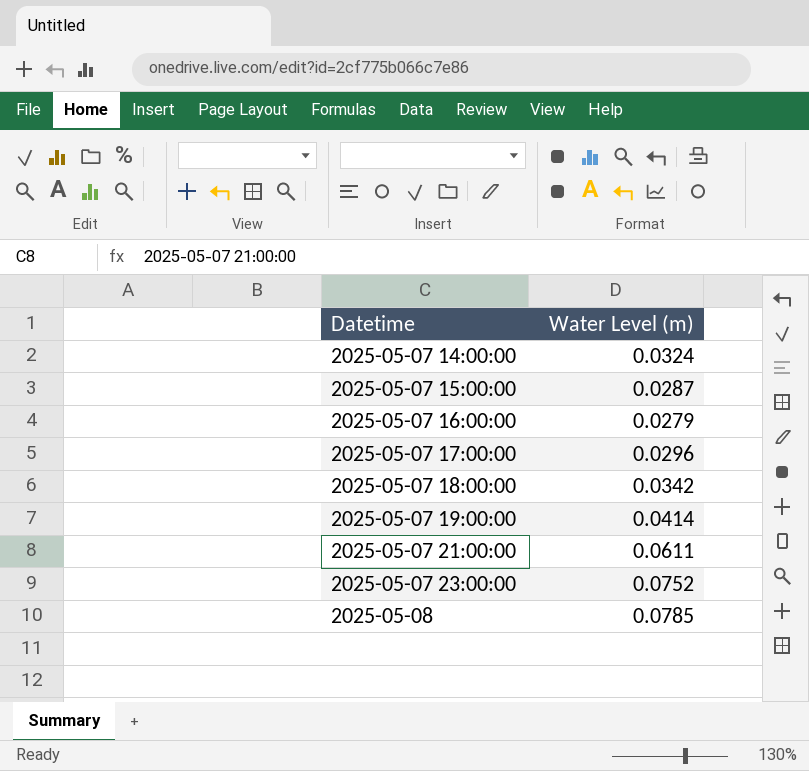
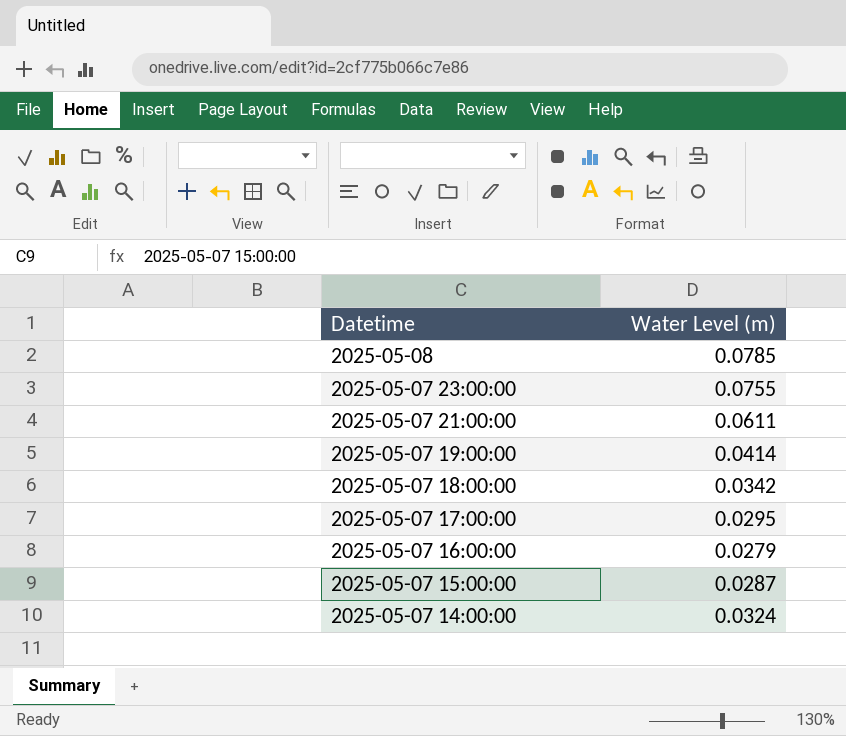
row order: Datetime ascending -> Datetime descending
2025-05-07 23:00:00 | Water Level (m): 0.0752 -> 0.0755
2025-05-07 17:00:00 | Water Level (m): 0.0296 -> 0.0295

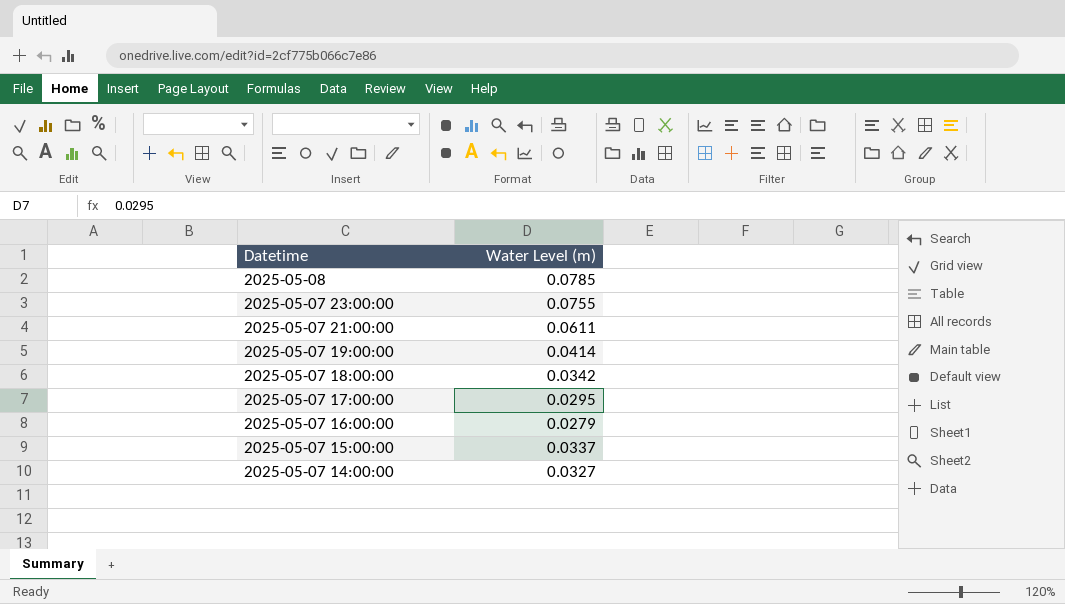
2025-05-07 15:00:00 | Water Level (m): 0.0287 -> 0.0337
2025-05-07 14:00:00 | Water Level (m): 0.0324 -> 0.0327

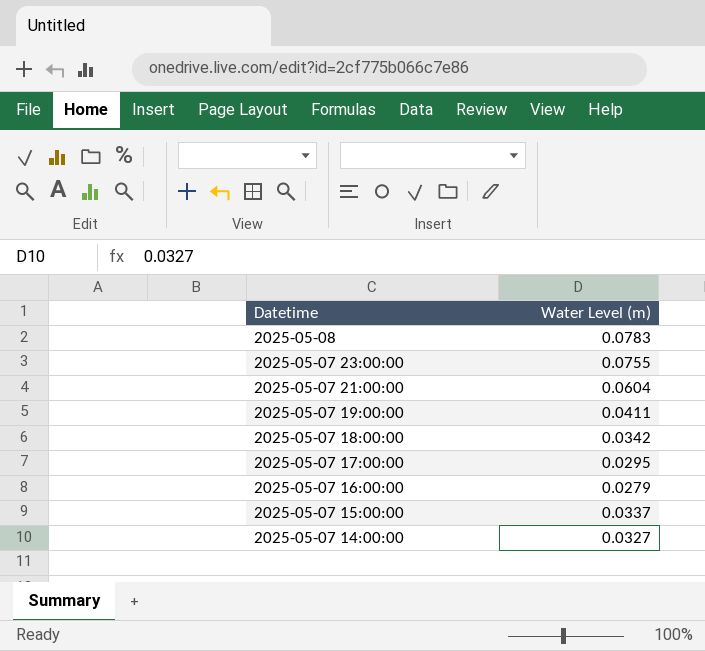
2025-05-08 | Water Level (m): 0.0785 -> 0.0783
2025-05-07 21:00:00 | Water Level (m): 0.0611 -> 0.0604
2025-05-07 19:00:00 | Water Level (m): 0.0414 -> 0.0411

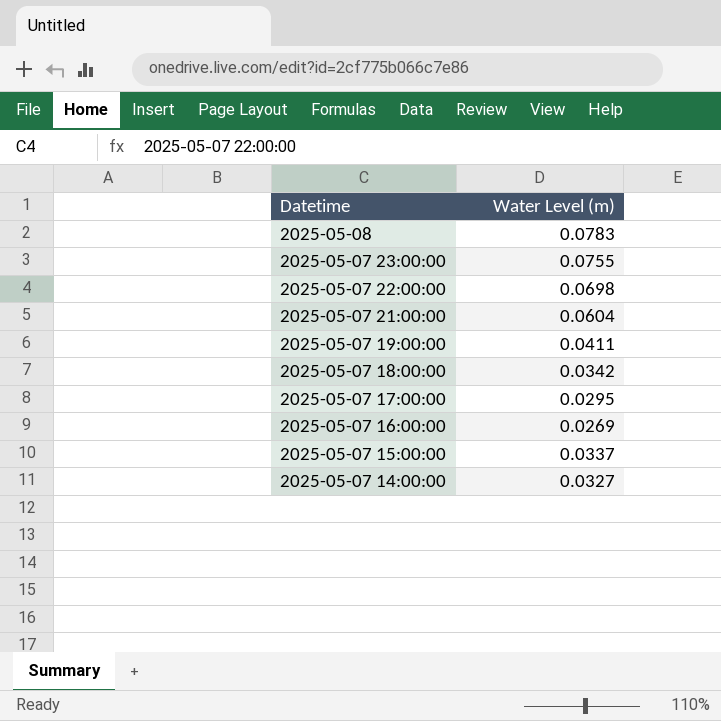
row 2025-05-07 22:00:00: none -> 0.0698
2025-05-07 16:00:00 | Water Level (m): 0.0279 -> 0.0269

